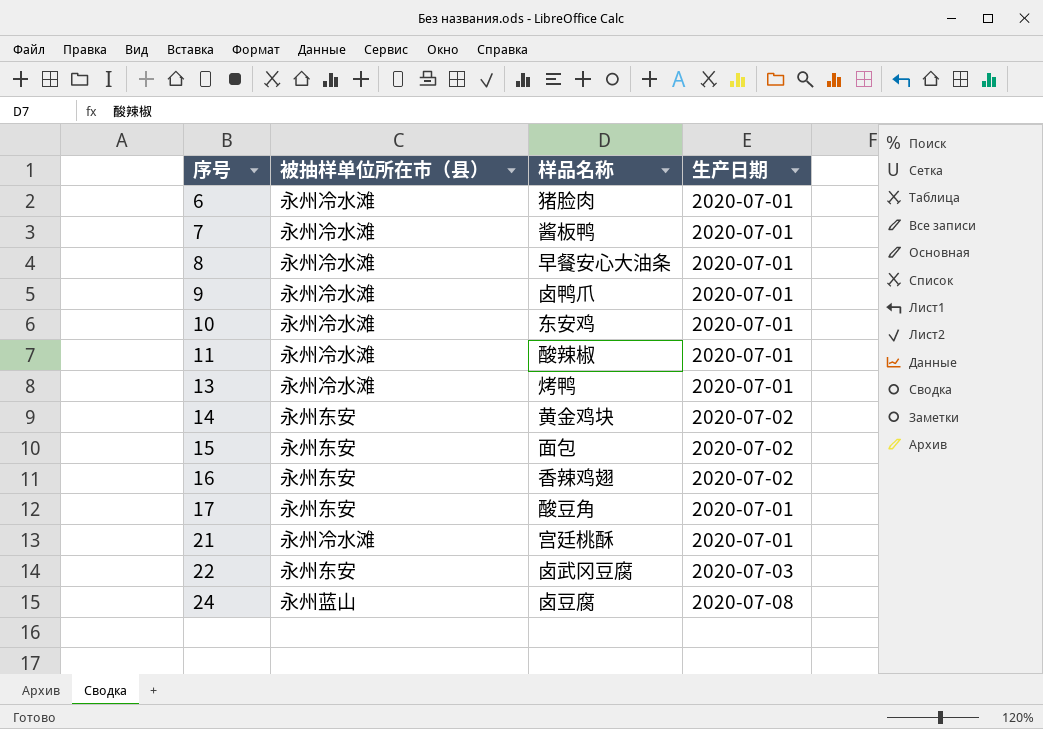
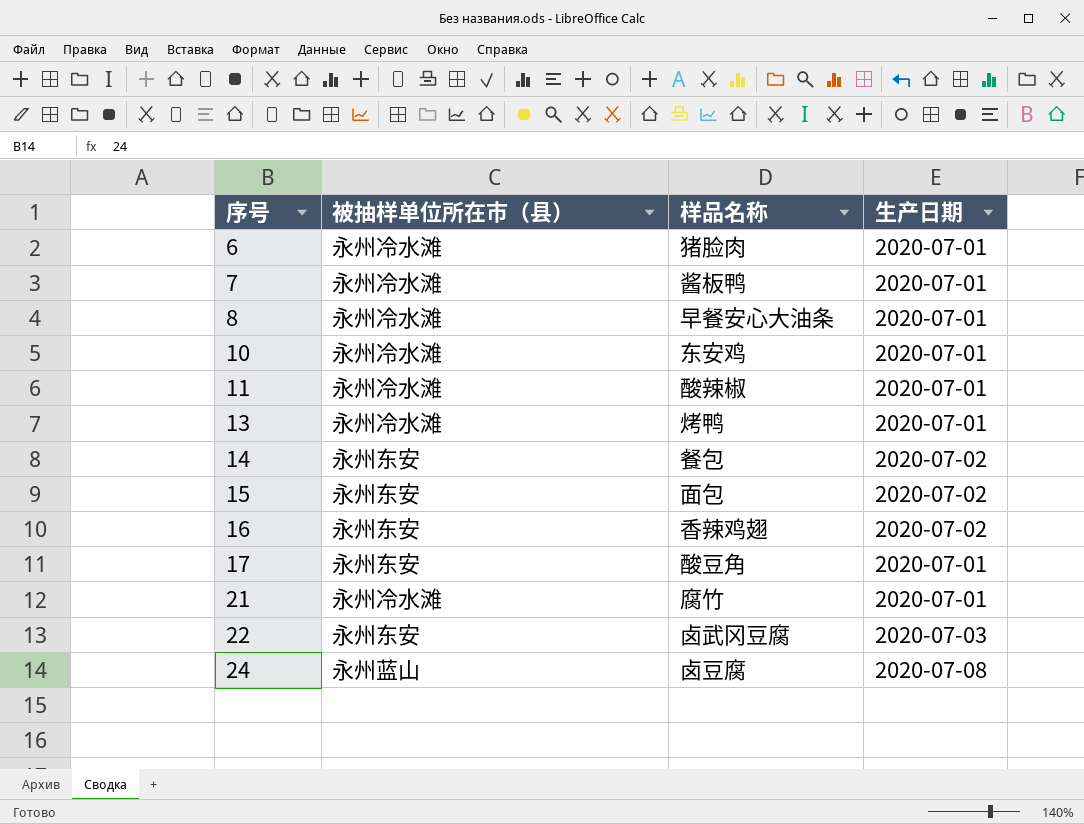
row 9: 永州冷水滩 | 卤鸭爪 | 2020-07-01 -> none
14 | 样品名称: 黄金鸡块 -> 餐包
21 | 样品名称: 宫廷桃酥 -> 腐竹

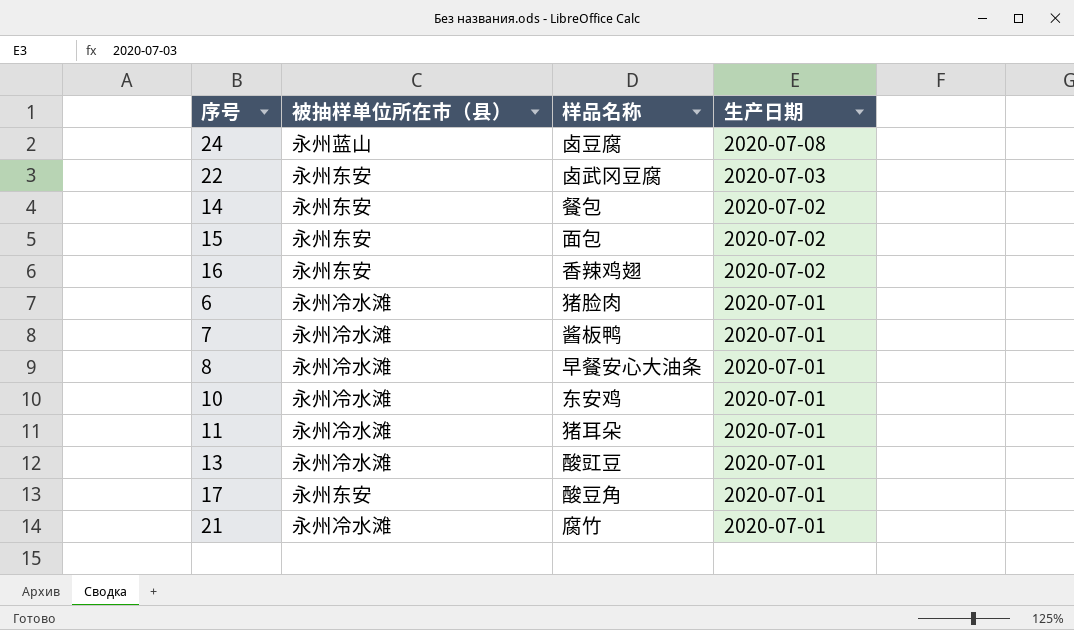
row order: 序号 ascending -> 生产日期 descending
11 | 样品名称: 酸辣椒 -> 猪耳朵
13 | 样品名称: 烤鸭 -> 酸豇豆

